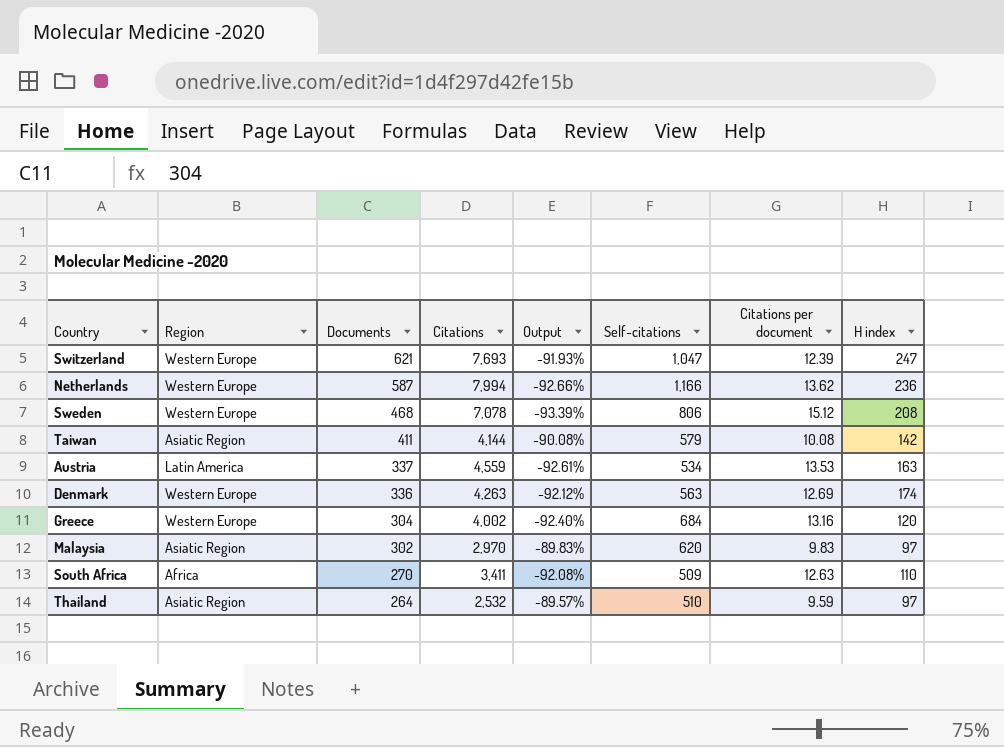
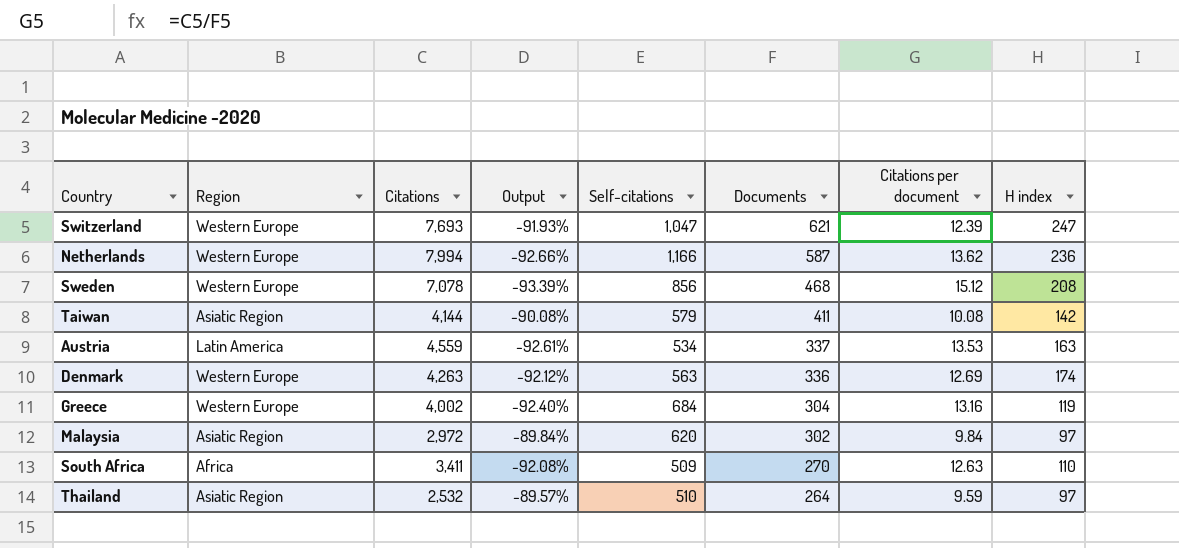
column Documents | position: 3 -> 6
Sweden | Self-citations: 806 -> 856
Greece | H index: 120 -> 119
Malaysia | Citations: 2,970 -> 2,972
Malaysia | Output: -89.83% -> -89.84%
Malaysia | Citations per document: 9.83 -> 9.84

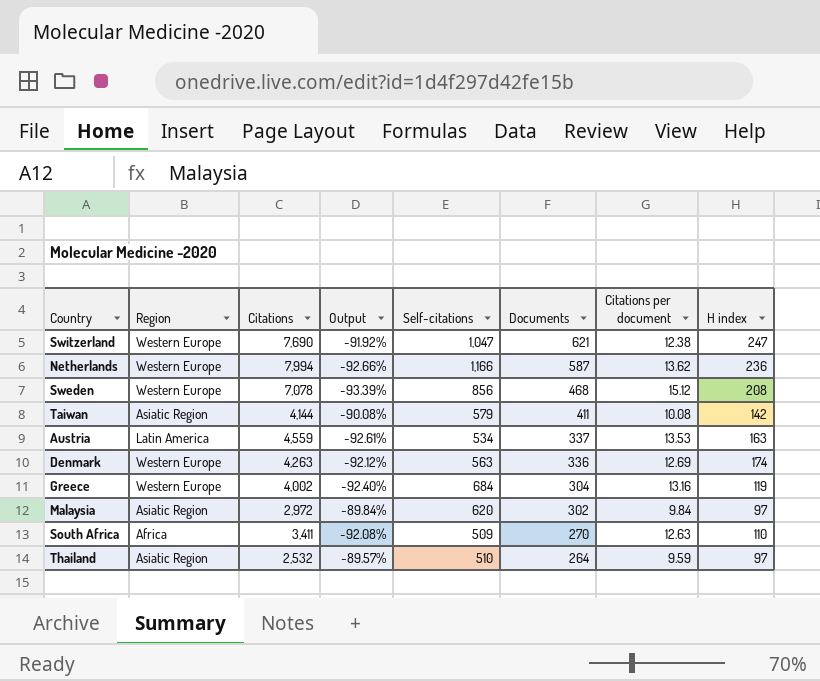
Switzerland | Citations: 7,693 -> 7,690
Switzerland | Output: -91.93% -> -91.92%
Switzerland | Citations per document: 12.39 -> 12.38

